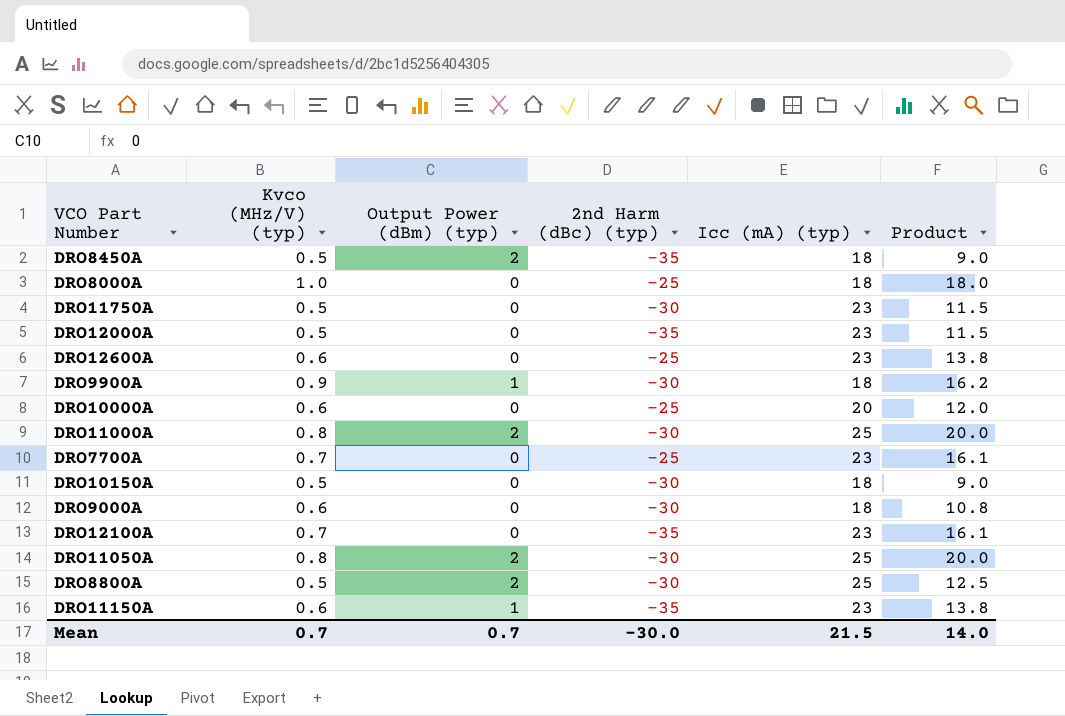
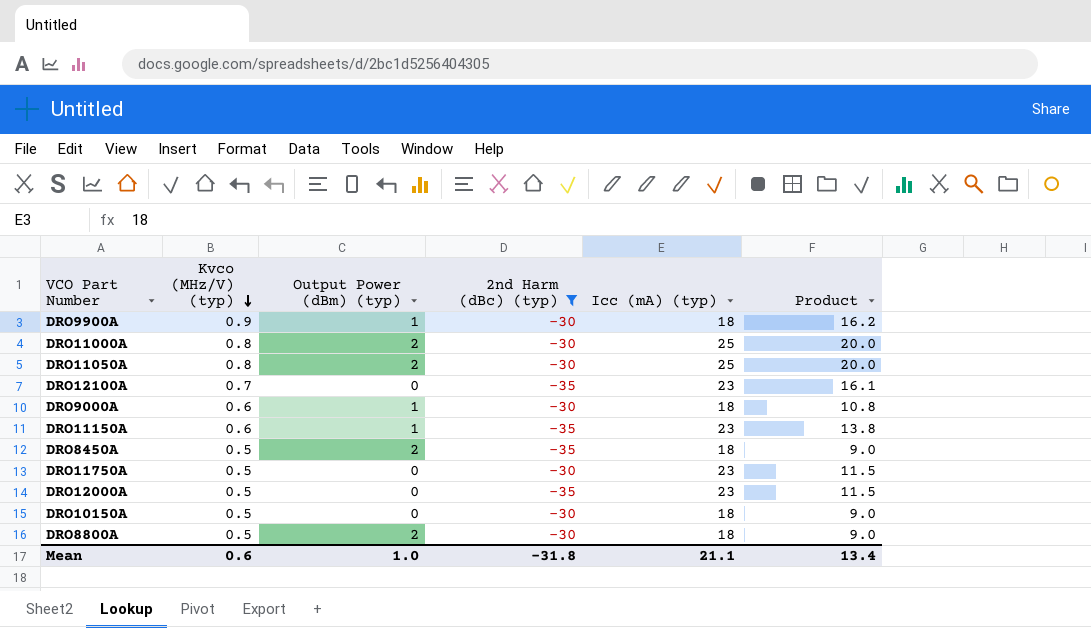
filter: none -> 2nd Harm (dBc) (typ) != -25
row order: none -> Kvco (MHz/V) (typ) descending
DRO9000A | Output Power (dBm) (typ): 0 -> 1
DRO8800A | Icc (mA) (typ): 25 -> 18
DRO8800A | Product: 12.5 -> 9.0
Mean | Kvco (MHz/V) (typ): 0.7 -> 0.6
Mean | Output Power (dBm) (typ): 0.7 -> 1.0
Mean | 2nd Harm (dBc) (typ): -30.0 -> -31.8
Mean | Icc (mA) (typ): 21.5 -> 21.1
Mean | Product: 14.0 -> 13.4

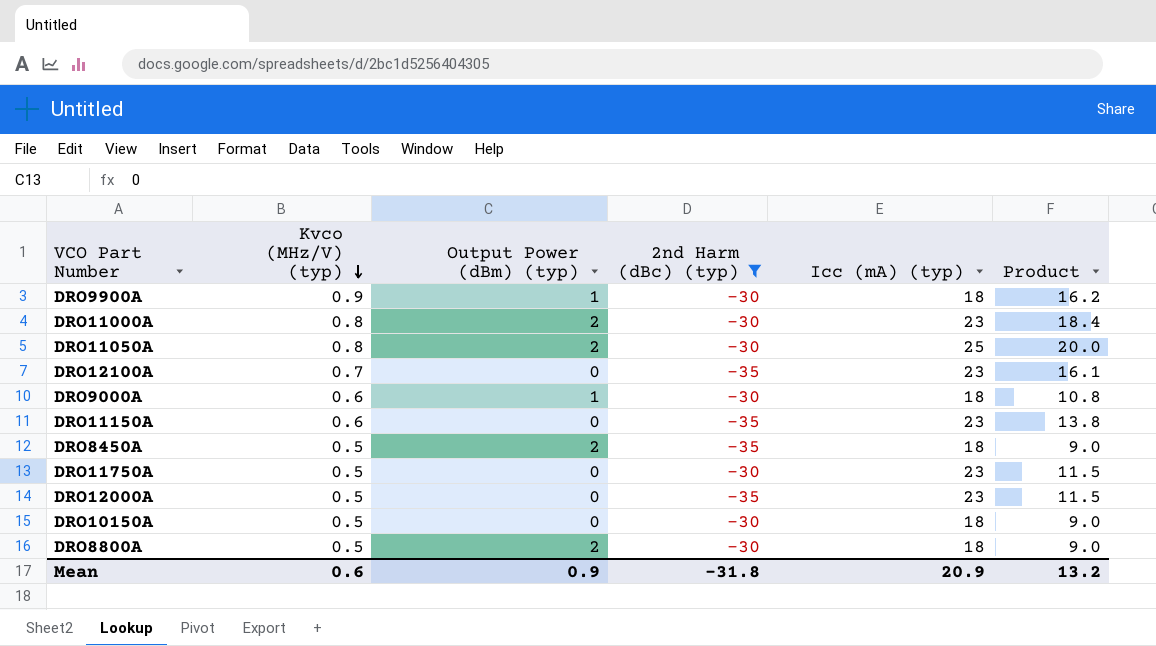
DRO11000A | Icc (mA) (typ): 25 -> 23
DRO11000A | Product: 20.0 -> 18.4
DRO11150A | Output Power (dBm) (typ): 1 -> 0
Mean | Output Power (dBm) (typ): 1.0 -> 0.9
Mean | Icc (mA) (typ): 21.1 -> 20.9
Mean | Product: 13.4 -> 13.2

